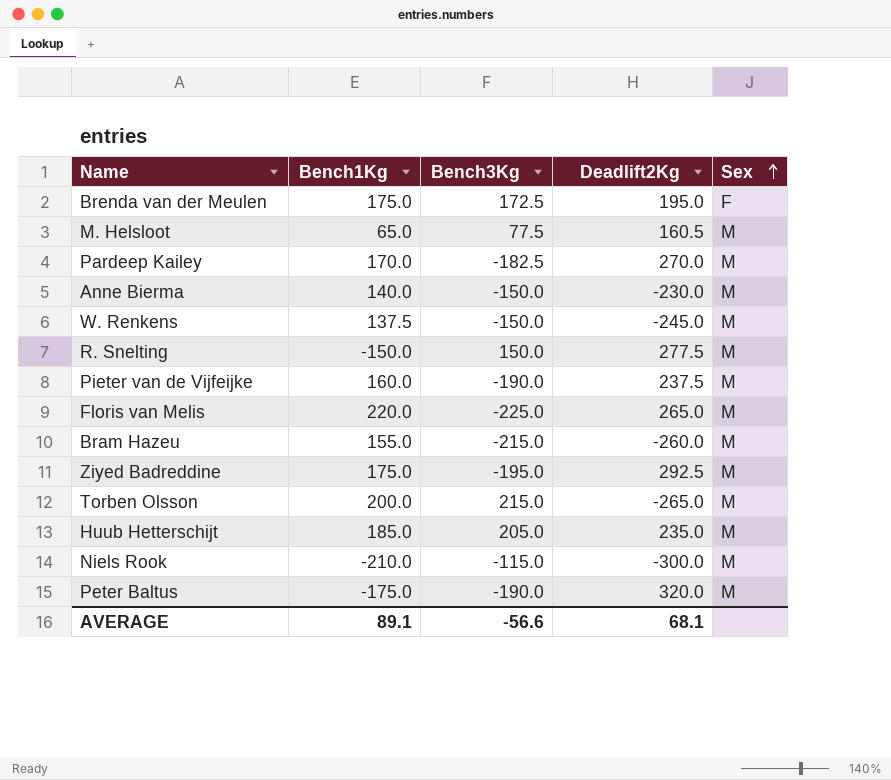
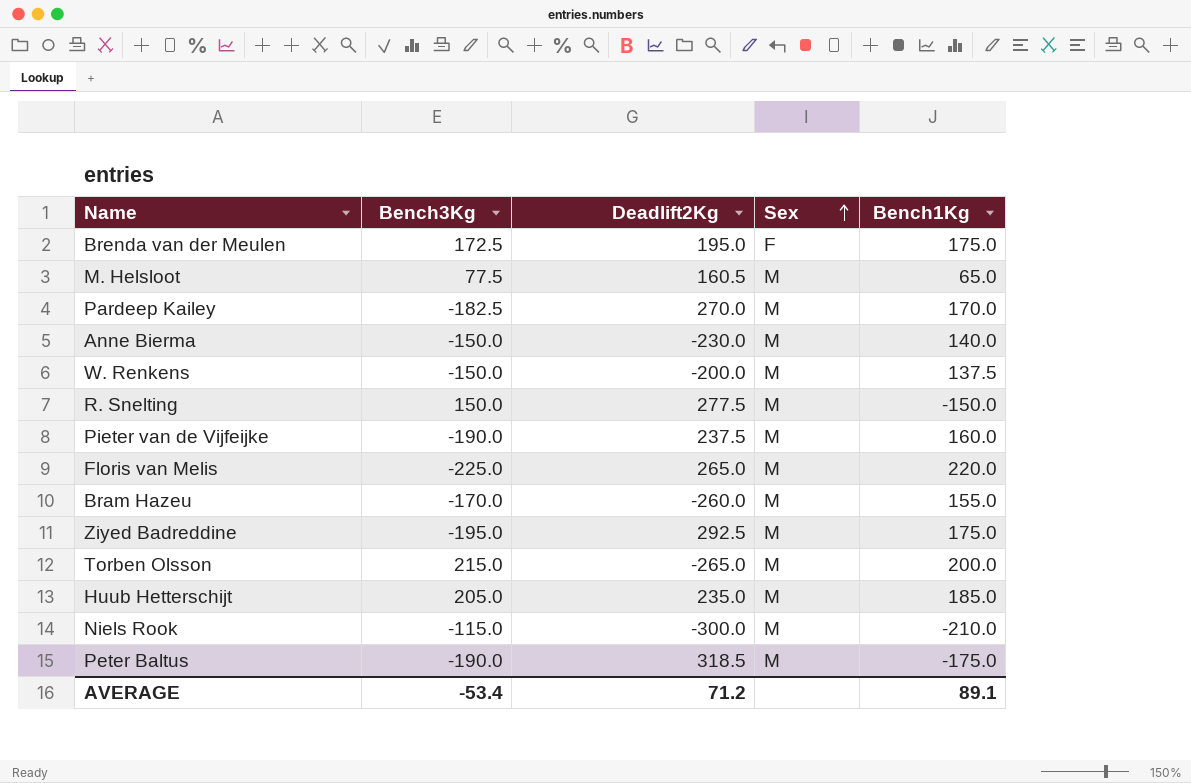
column Bench1Kg | position: 2 -> 5
W. Renkens | Deadlift2Kg: -245.0 -> -200.0
Bram Hazeu | Bench3Kg: -215.0 -> -170.0
Peter Baltus | Deadlift2Kg: 320.0 -> 318.5
AVERAGE | Bench3Kg: -56.6 -> -53.4
AVERAGE | Deadlift2Kg: 68.1 -> 71.2

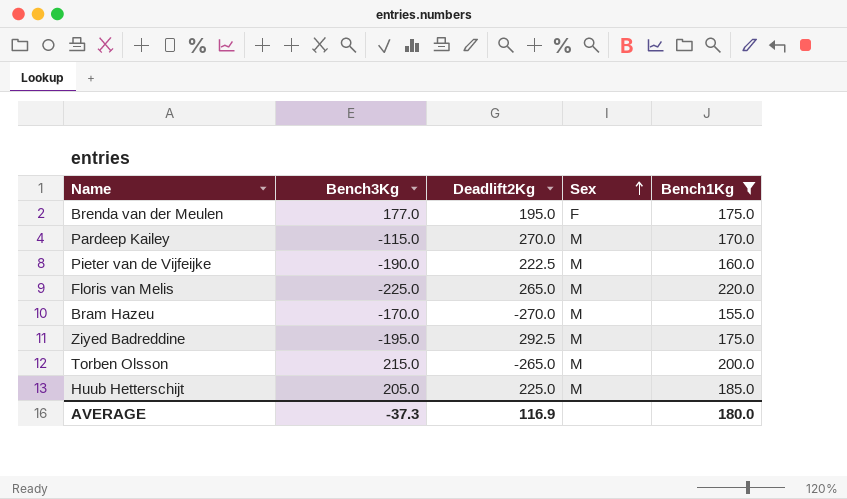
filter: none -> Bench1Kg >= 155.0
Brenda van der Meulen | Bench3Kg: 172.5 -> 177.0
Pardeep Kailey | Bench3Kg: -182.5 -> -115.0
Pieter van de Vijfeijke | Deadlift2Kg: 237.5 -> 222.5
Bram Hazeu | Deadlift2Kg: -260.0 -> -270.0
Huub Hetterschijt | Deadlift2Kg: 235.0 -> 225.0
AVERAGE | Bench3Kg: -53.4 -> -37.3
AVERAGE | Deadlift2Kg: 71.2 -> 116.9
AVERAGE | Bench1Kg: 89.1 -> 180.0

